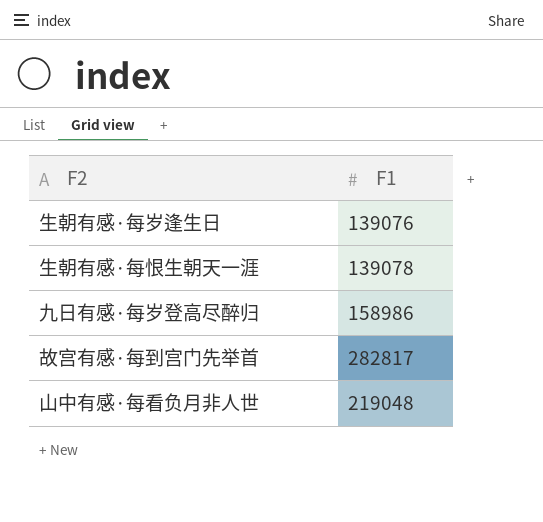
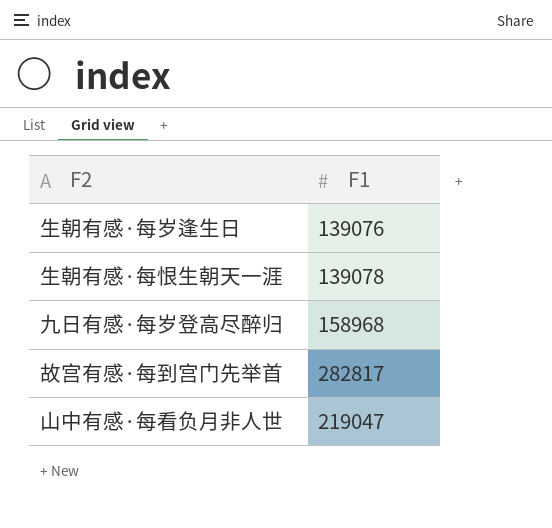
九日有感·每岁登高尽醉归 | F1: 158986 -> 158968
山中有感·每看负月非人世 | F1: 219048 -> 219047

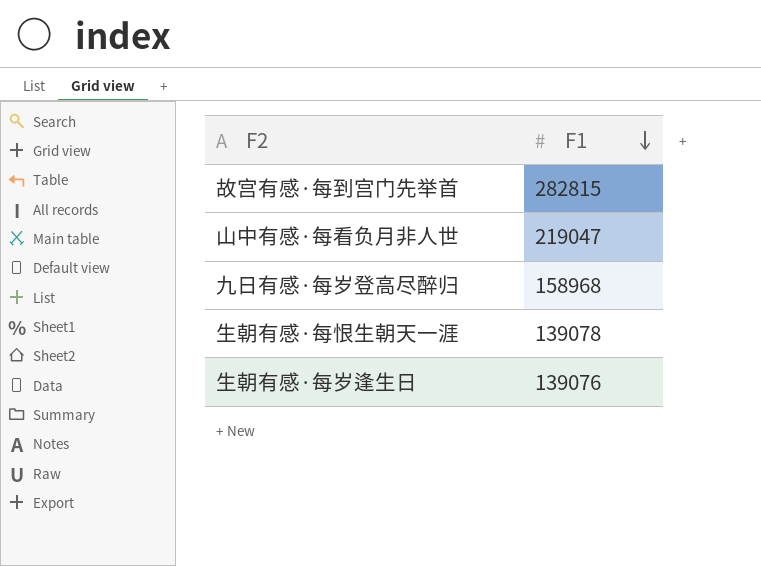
row order: none -> F1 descending
故宫有感·每到宫门先举首 | F1: 282817 -> 282815

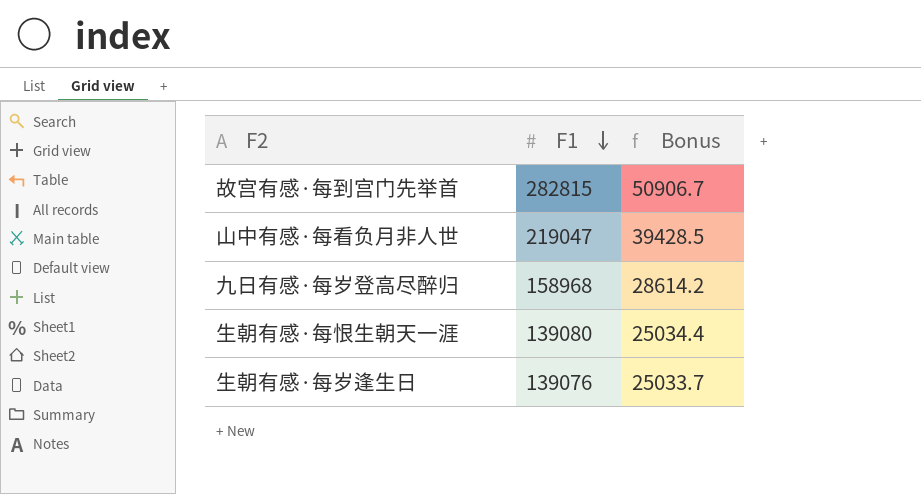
column Bonus | formula: none -> [F1] * 0.18
生朝有感·每恨生朝天一涯 | F1: 139078 -> 139080

